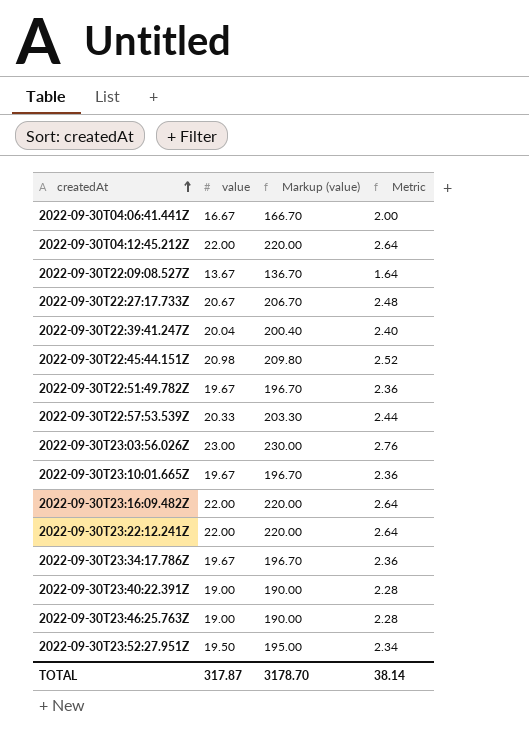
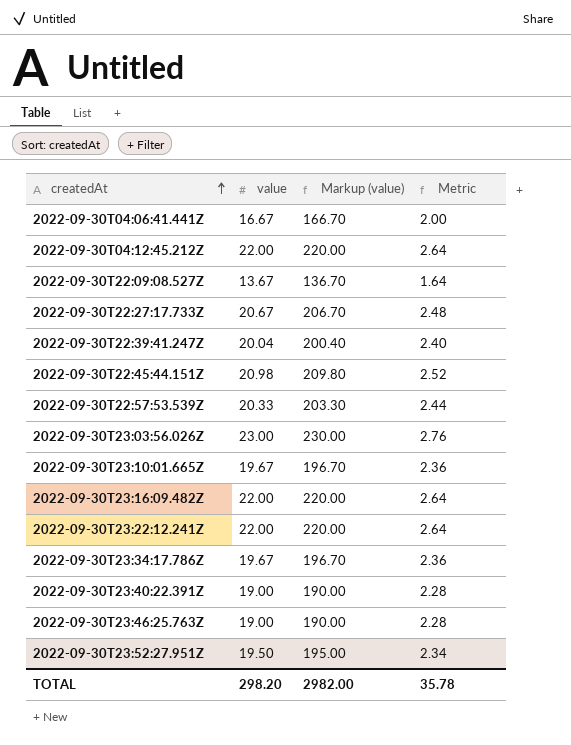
row 2022-09-30T22:51:49.782Z: 19.67 | 196.70 | 2.36 -> none
TOTAL | value: 317.87 -> 298.20
TOTAL | Markup (value): 3178.70 -> 2982.00
TOTAL | Metric: 38.14 -> 35.78

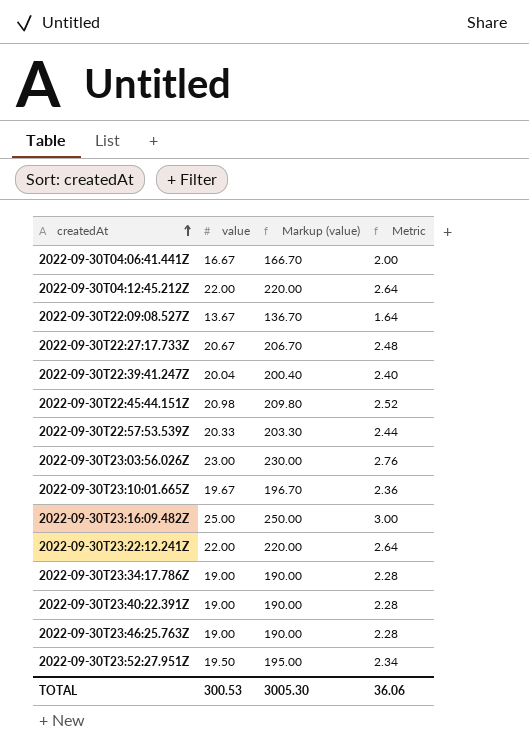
2022-09-30T23:16:09.482Z | value: 22.00 -> 25.00
2022-09-30T23:16:09.482Z | Markup (value): 220.00 -> 250.00
2022-09-30T23:16:09.482Z | Metric: 2.64 -> 3.00
2022-09-30T23:34:17.786Z | value: 19.67 -> 19.00
2022-09-30T23:34:17.786Z | Markup (value): 196.70 -> 190.00
2022-09-30T23:34:17.786Z | Metric: 2.36 -> 2.28
TOTAL | value: 298.20 -> 300.53
TOTAL | Markup (value): 2982.00 -> 3005.30
TOTAL | Metric: 35.78 -> 36.06

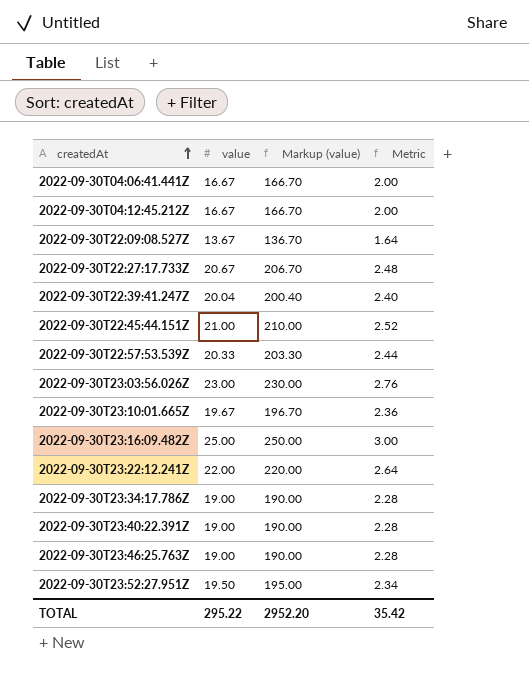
2022-09-30T04:12:45.212Z | value: 22.00 -> 16.67
2022-09-30T04:12:45.212Z | Markup (value): 220.00 -> 166.70
2022-09-30T04:12:45.212Z | Metric: 2.64 -> 2.00
2022-09-30T22:45:44.151Z | value: 20.98 -> 21.00
2022-09-30T22:45:44.151Z | Markup (value): 209.80 -> 210.00
TOTAL | value: 300.53 -> 295.22
TOTAL | Markup (value): 3005.30 -> 2952.20
TOTAL | Metric: 36.06 -> 35.42

